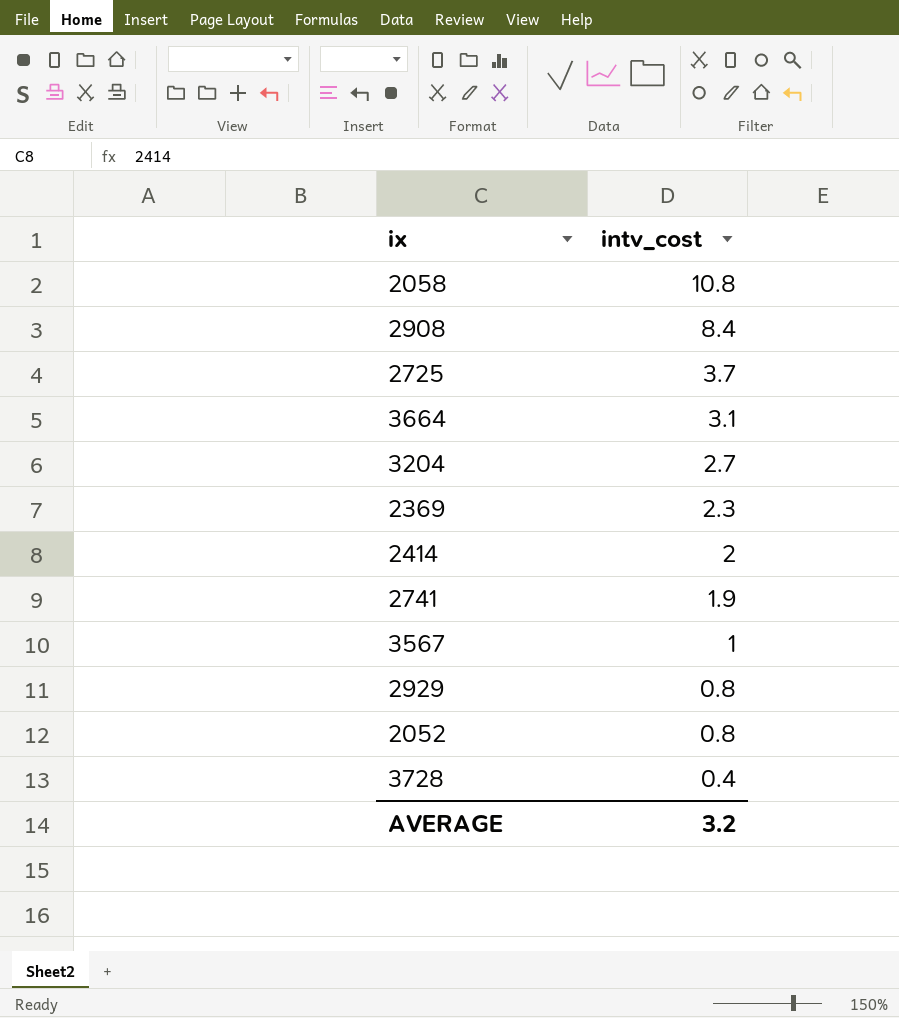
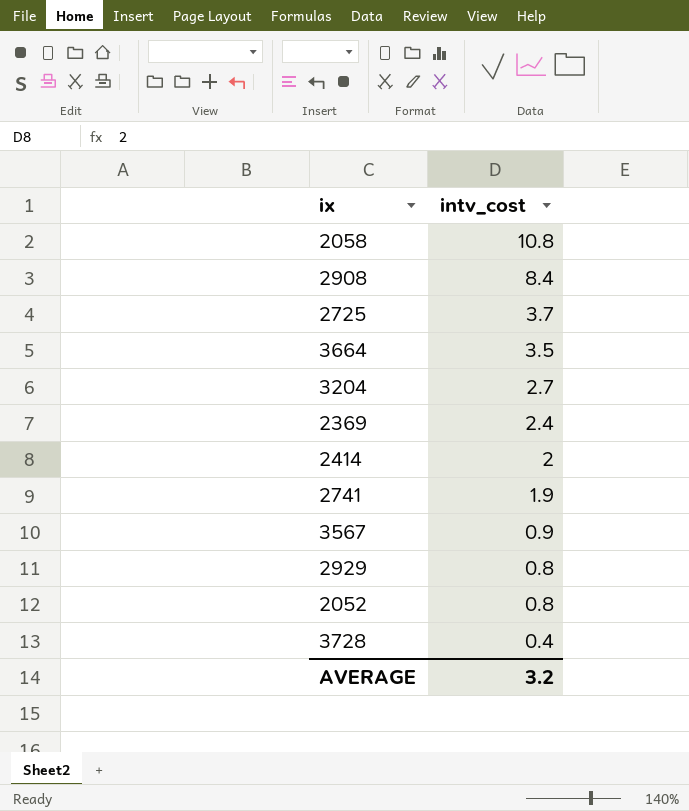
3664 | intv_cost: 3.1 -> 3.5
2369 | intv_cost: 2.3 -> 2.4
3567 | intv_cost: 1 -> 0.9

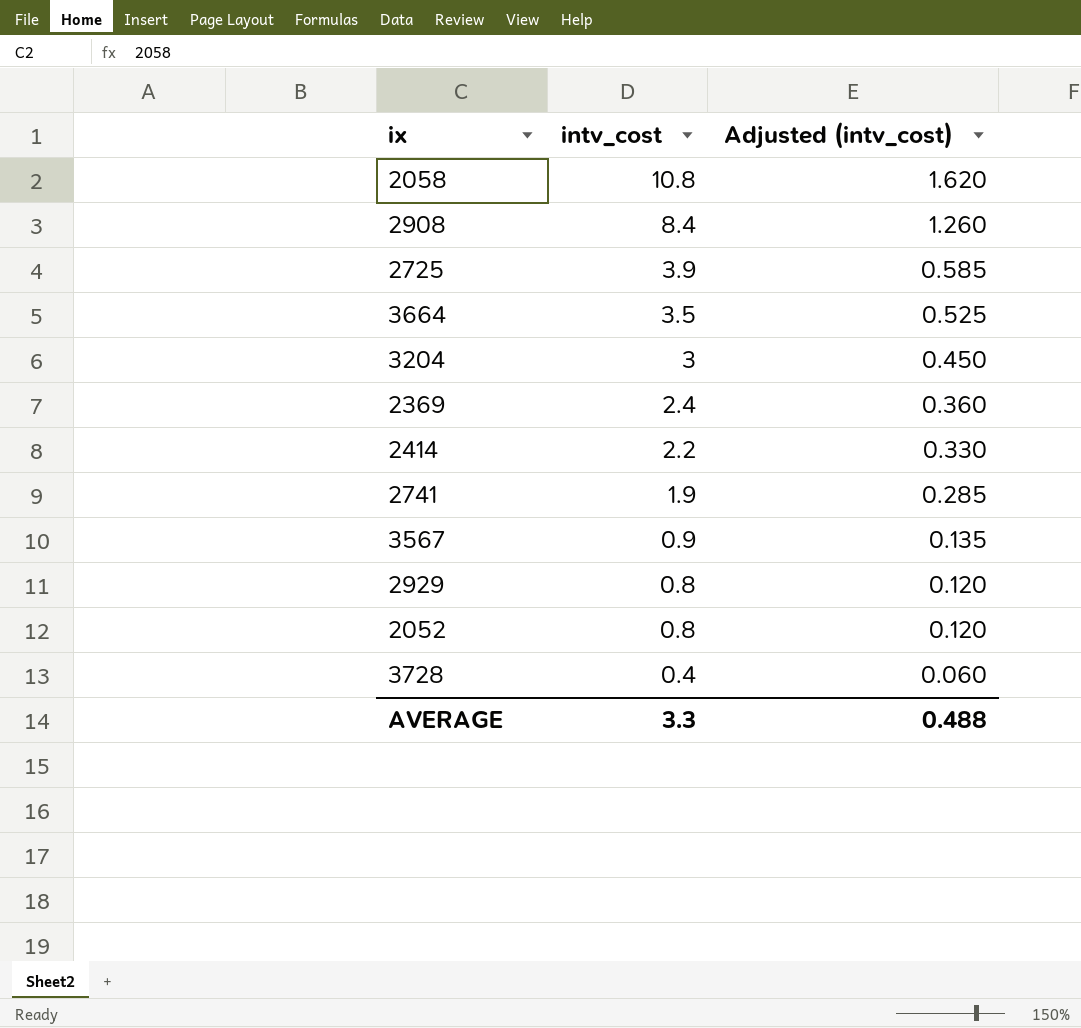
column Adjusted (intv_cost) | formula: none -> [intv_cost] * 0.15
2725 | intv_cost: 3.7 -> 3.9
3204 | intv_cost: 2.7 -> 3
2414 | intv_cost: 2 -> 2.2
AVERAGE | intv_cost: 3.2 -> 3.3

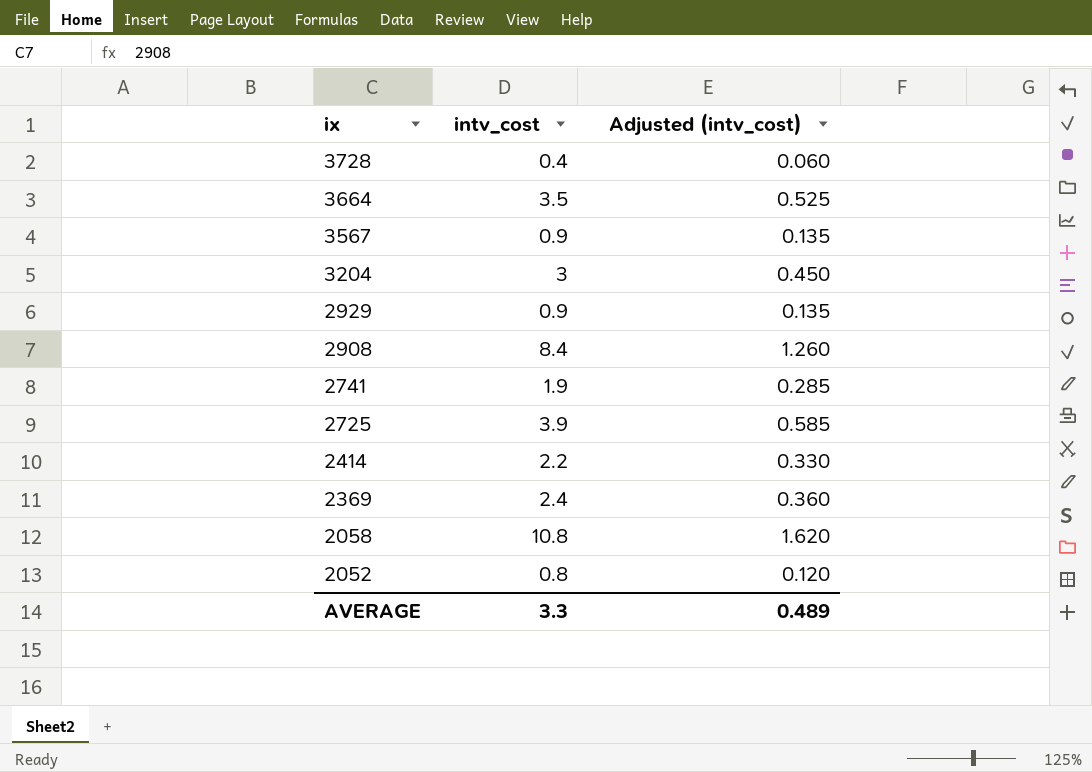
row order: intv_cost descending -> ix descending
2929 | intv_cost: 0.8 -> 0.9
2929 | Adjusted (intv_cost): 0.120 -> 0.135
AVERAGE | Adjusted (intv_cost): 0.488 -> 0.489

